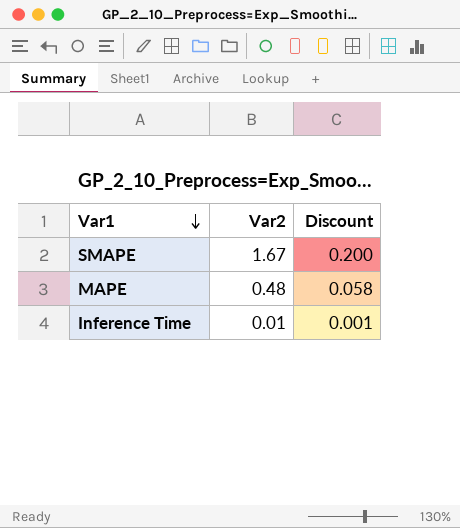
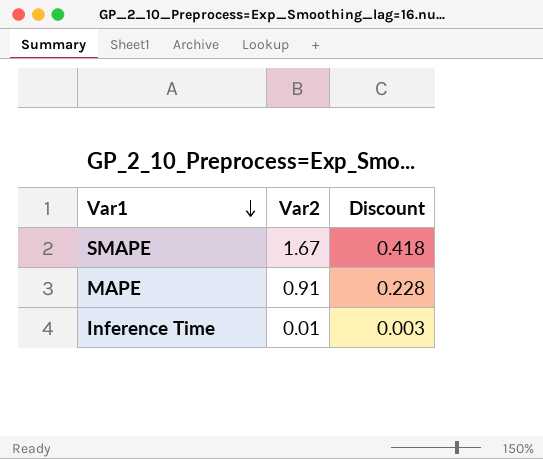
column Discount | formula: [Var2] * 0.12 -> [Var2] * 0.25
MAPE | Var2: 0.48 -> 0.91

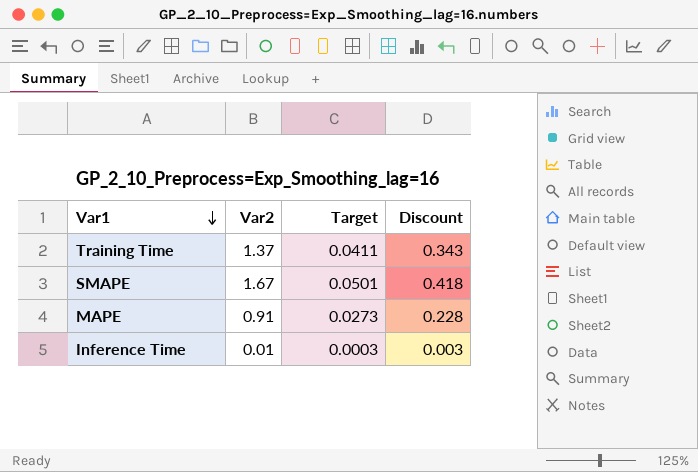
column Target | formula: none -> [Var2] * 0.03
row Training Time: none -> 1.37 | 0.0411 | 0.343

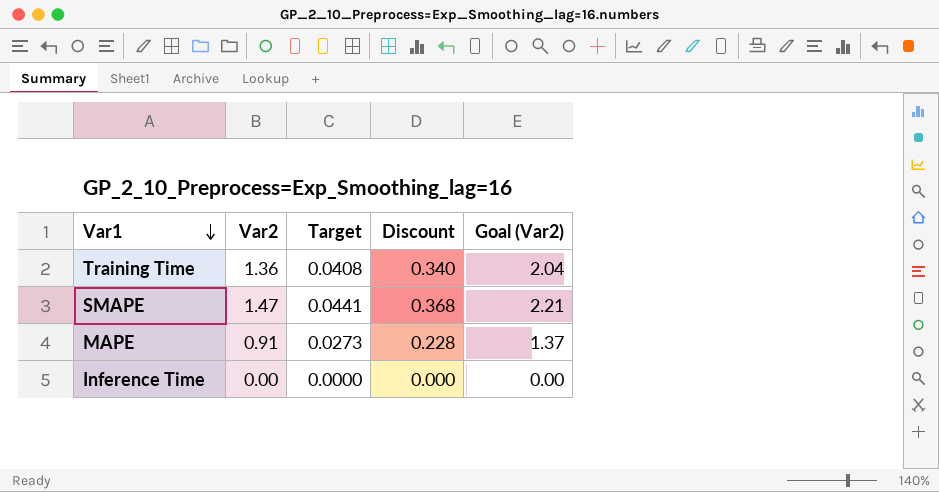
column Goal (Var2) | formula: none -> [Var2] * 1.5
Training Time | Var2: 1.37 -> 1.36
Training Time | Target: 0.0411 -> 0.0408
Training Time | Discount: 0.343 -> 0.340
SMAPE | Var2: 1.67 -> 1.47
SMAPE | Target: 0.0501 -> 0.0441
SMAPE | Discount: 0.418 -> 0.368
Inference Time | Var2: 0.01 -> 0.00
Inference Time | Target: 0.0003 -> 0.0000
Inference Time | Discount: 0.003 -> 0.000

